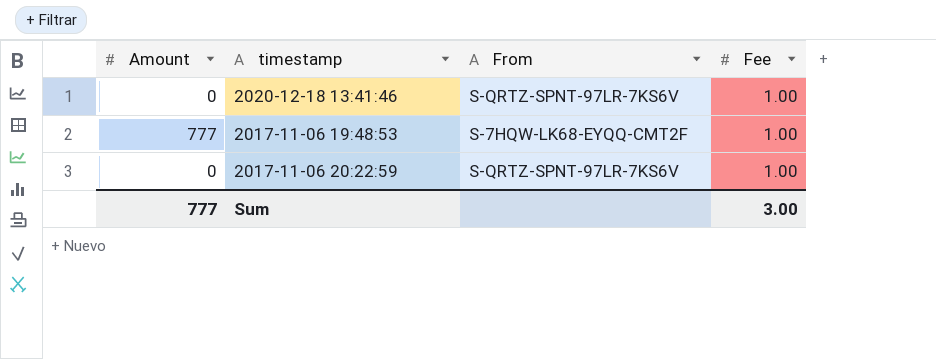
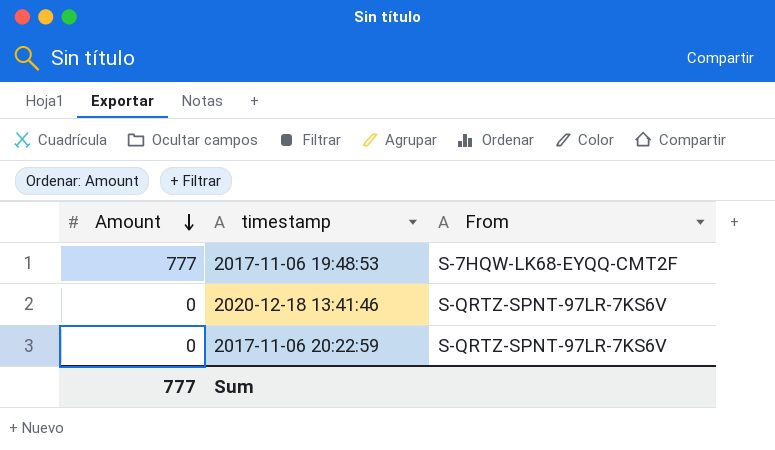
row order: none -> Amount descending
column Fee | position: 4 -> none

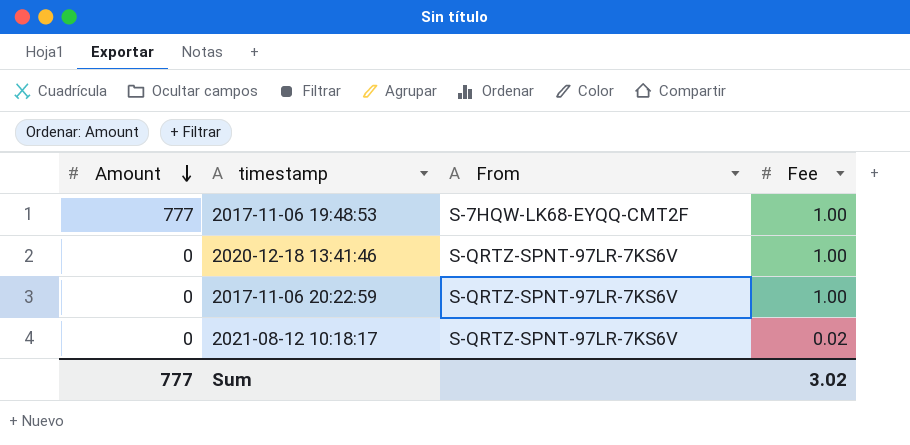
column Fee | position: none -> 4
row 2021-08-12 10:18:17: none -> 0 | S-QRTZ-SPNT-97LR-7KS6V | 0.02

